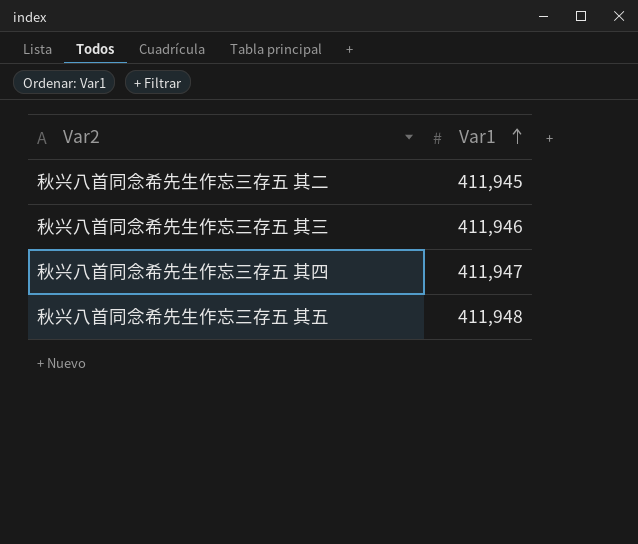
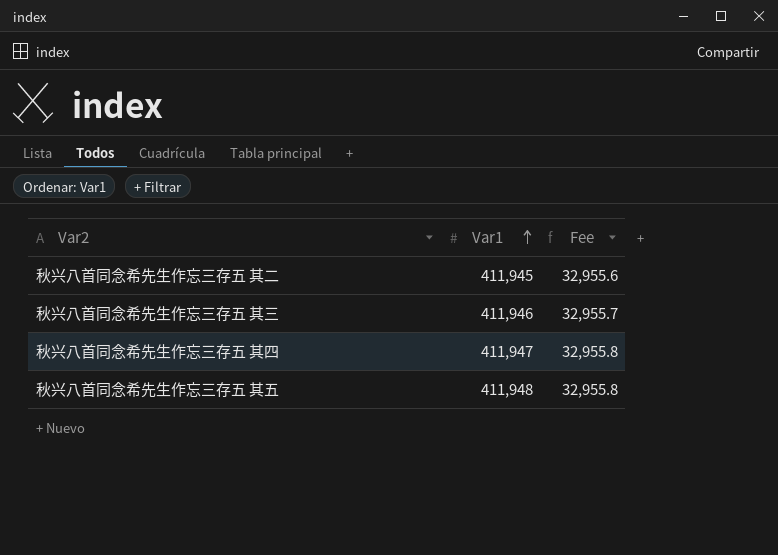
column Fee | formula: none -> [Var1] * 0.08

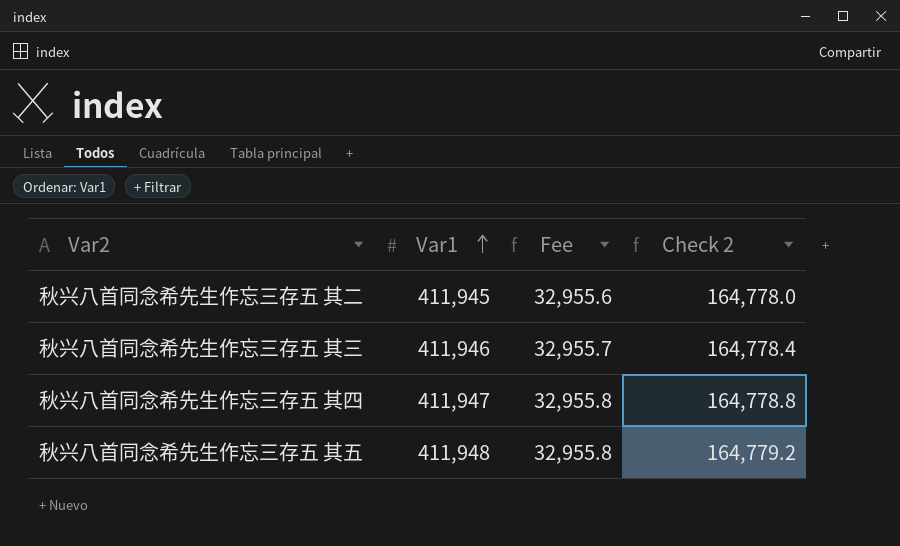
column Check 2 | formula: none -> [Var1] * 0.4

